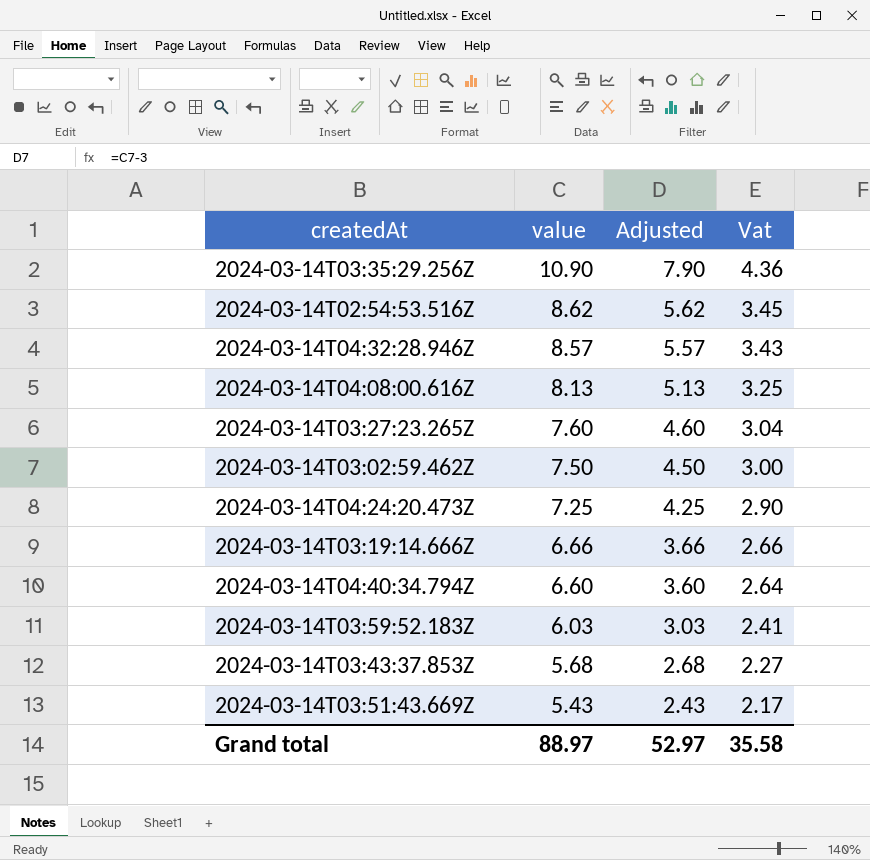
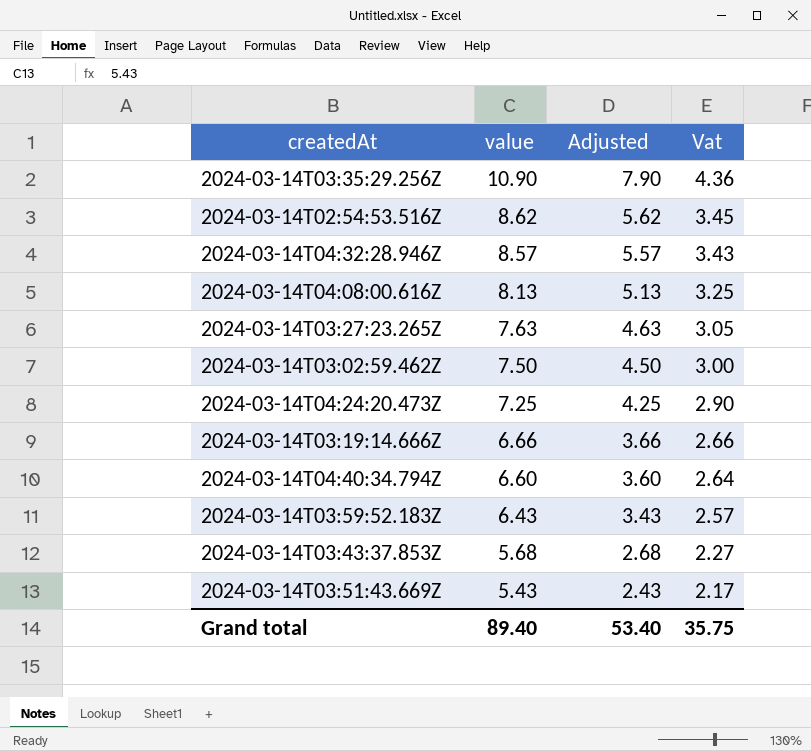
2024-03-14T03:27:23.265Z | value: 7.60 -> 7.63
2024-03-14T03:27:23.265Z | Adjusted: 4.60 -> 4.63
2024-03-14T03:27:23.265Z | Vat: 3.04 -> 3.05
2024-03-14T03:59:52.183Z | value: 6.03 -> 6.43
2024-03-14T03:59:52.183Z | Adjusted: 3.03 -> 3.43
2024-03-14T03:59:52.183Z | Vat: 2.41 -> 2.57
Grand total | value: 88.97 -> 89.40
Grand total | Adjusted: 52.97 -> 53.40
Grand total | Vat: 35.58 -> 35.75

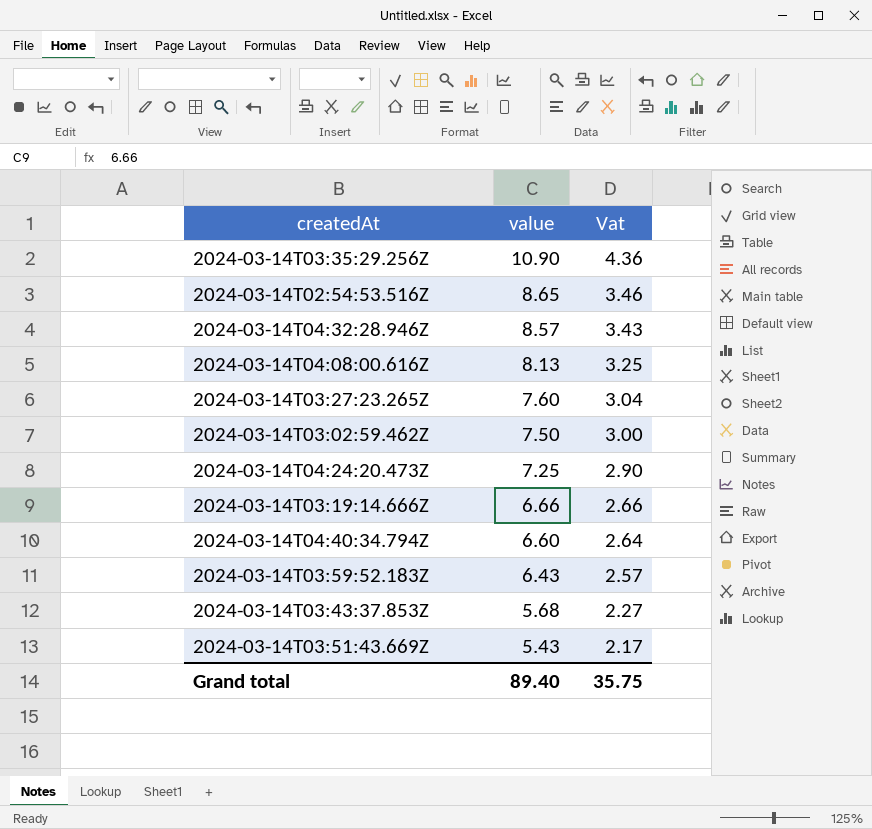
column Adjusted | formula: [value] - 3 -> none
2024-03-14T02:54:53.516Z | value: 8.62 -> 8.65
2024-03-14T02:54:53.516Z | Vat: 3.45 -> 3.46
2024-03-14T03:27:23.265Z | value: 7.63 -> 7.60
2024-03-14T03:27:23.265Z | Vat: 3.05 -> 3.04

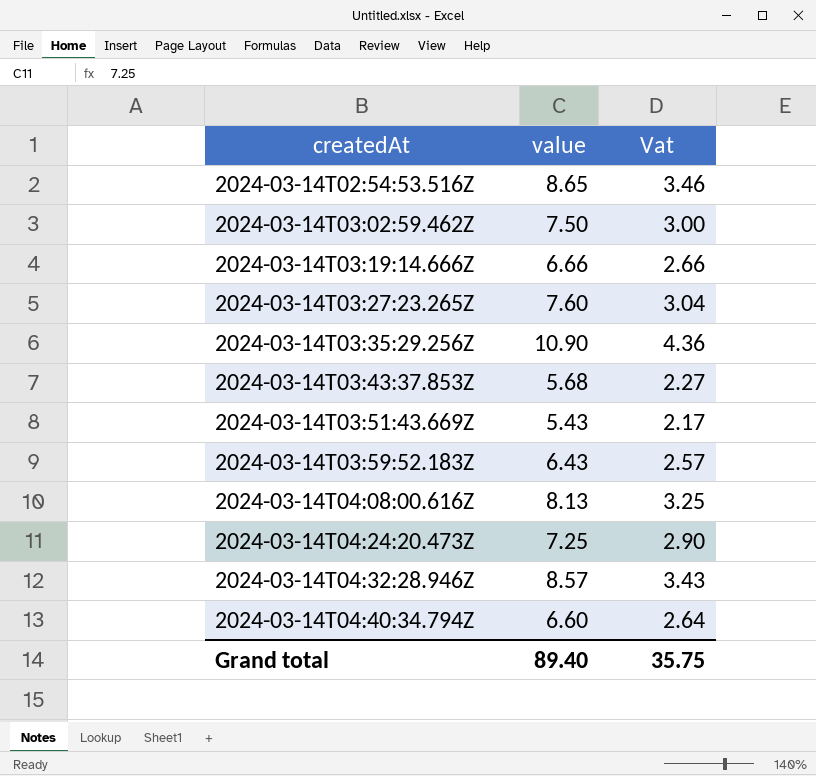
row order: value descending -> createdAt ascending

